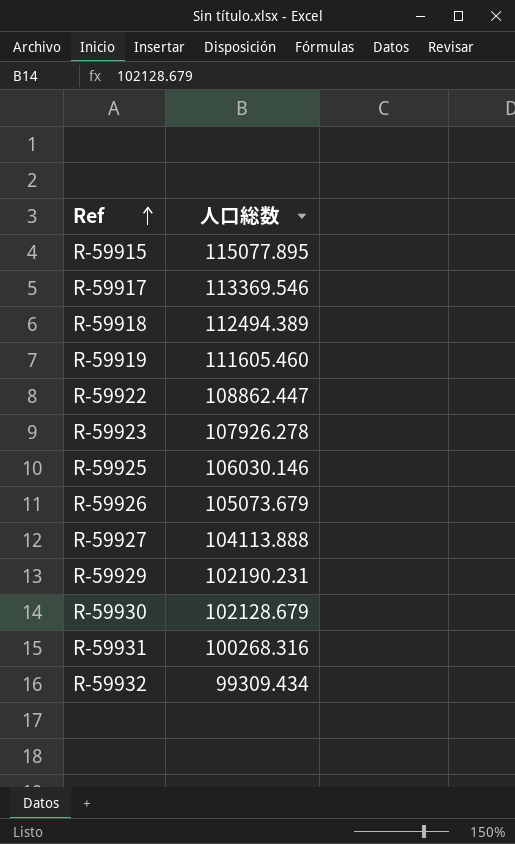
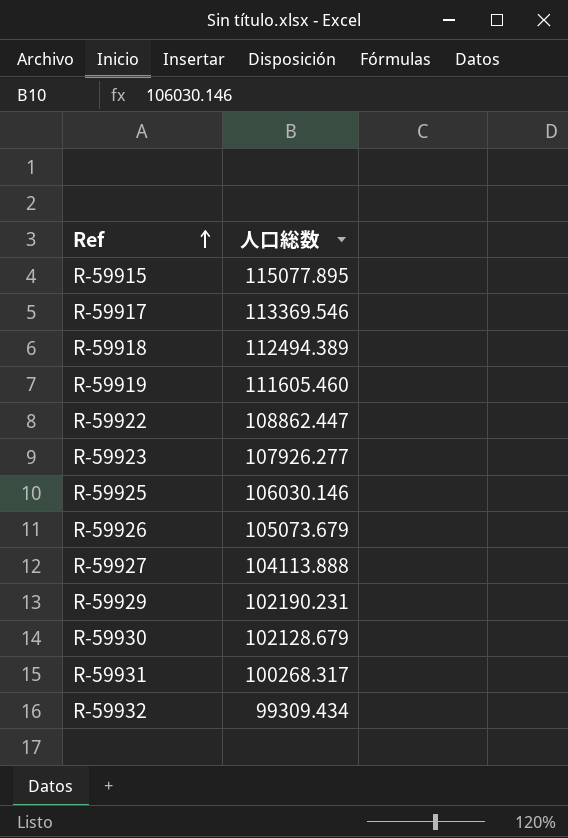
R-59923 | 人口総数: 107926.278 -> 107926.277
R-59931 | 人口総数: 100268.316 -> 100268.317

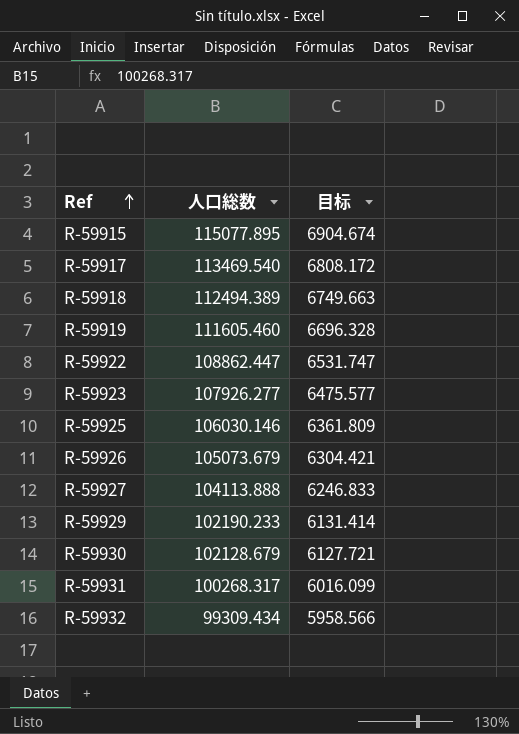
column 目标 | formula: none -> [人口総数] * 0.06
R-59917 | 人口総数: 113369.546 -> 113469.540
R-59929 | 人口総数: 102190.231 -> 102190.233

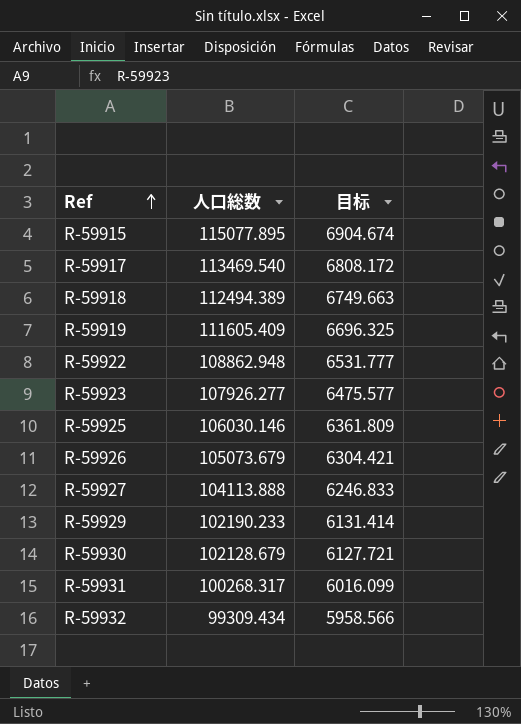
R-59919 | 人口総数: 111605.460 -> 111605.409
R-59919 | 目标: 6696.328 -> 6696.325
R-59922 | 人口総数: 108862.447 -> 108862.948
R-59922 | 目标: 6531.747 -> 6531.777

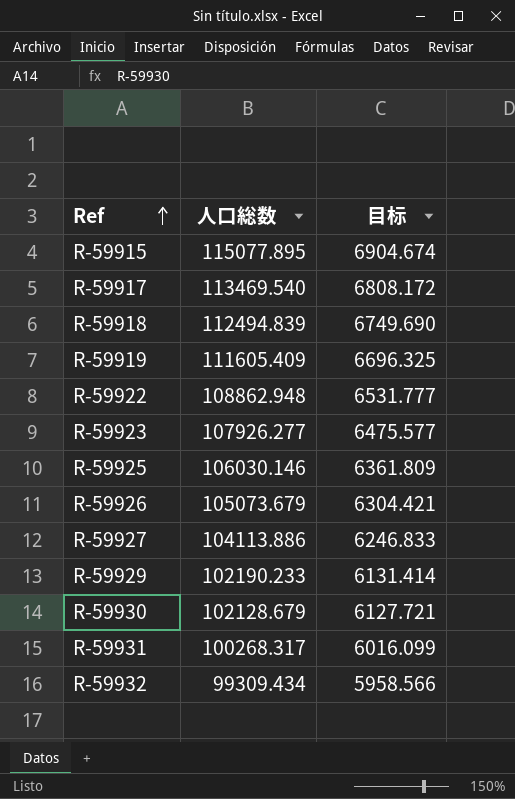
R-59918 | 人口総数: 112494.389 -> 112494.839
R-59918 | 目标: 6749.663 -> 6749.690
R-59927 | 人口総数: 104113.888 -> 104113.886

